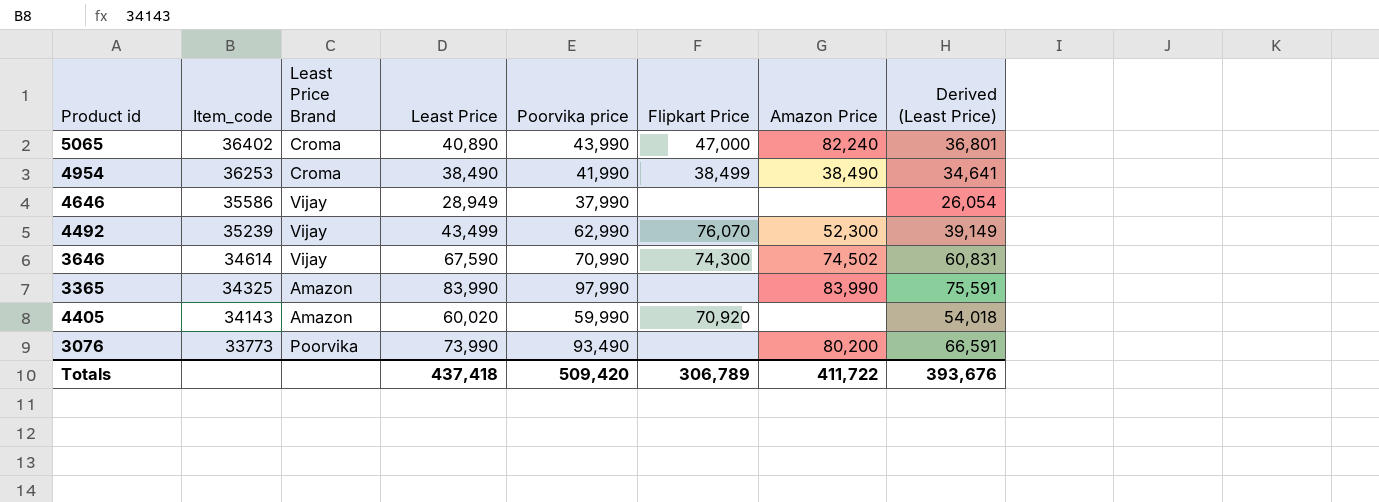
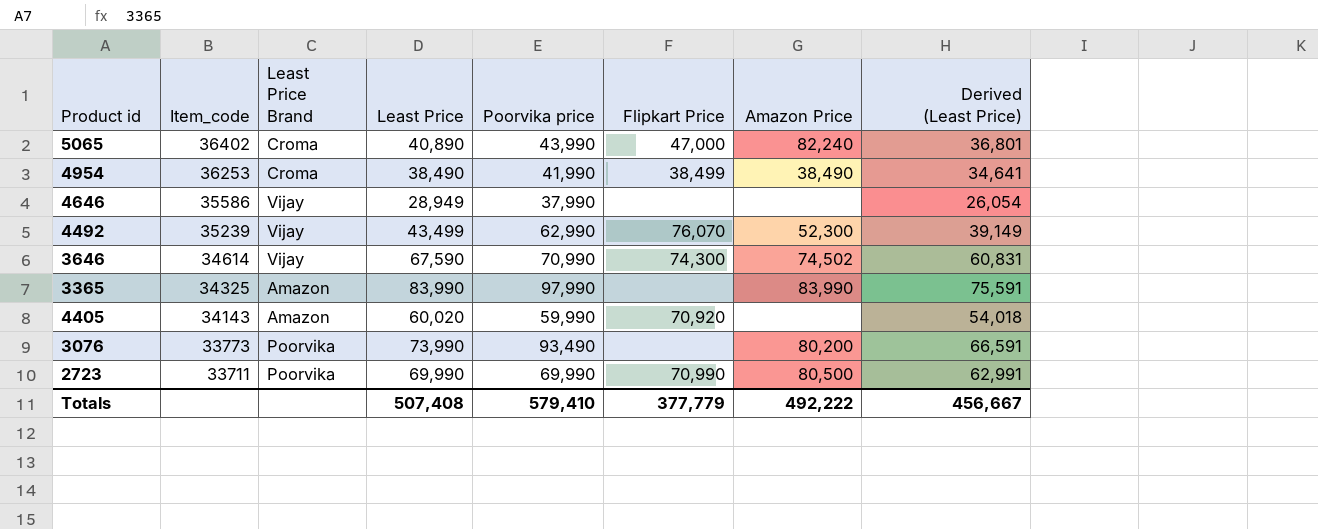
row 2723: none -> 33711 | Poorvika | 69,990 | 69,990 | 70,990 | 80,500 | 62,991
Totals | Least Price: 437,418 -> 507,408
Totals | Poorvika price: 509,420 -> 579,410
Totals | Flipkart Price: 306,789 -> 377,779
Totals | Amazon Price: 411,722 -> 492,222
Totals | Derived (Least Price): 393,676 -> 456,667

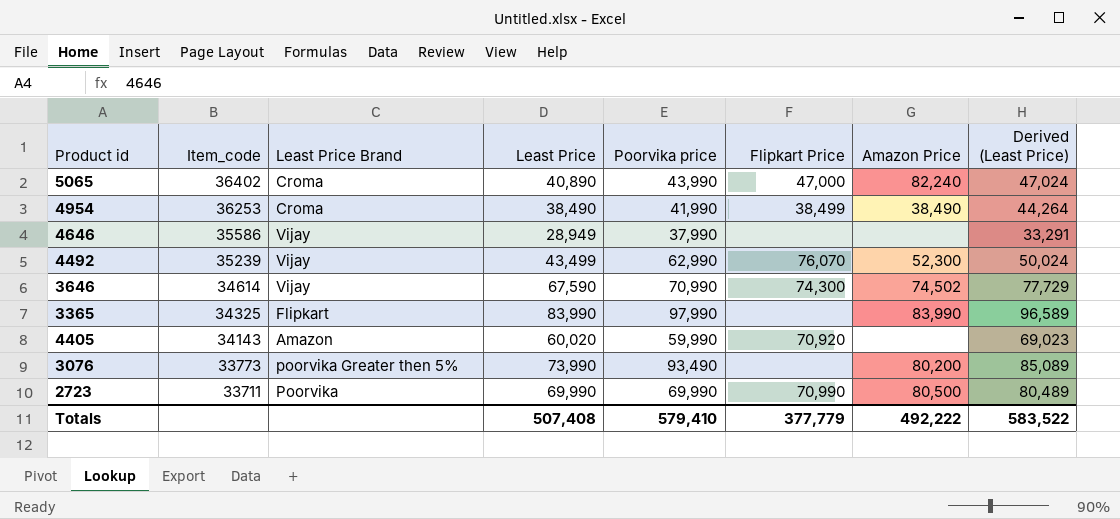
column Derived (Least Price) | formula: [Least Price] * 0.9 -> [Least Price] * 1.15
3365 | Least Price Brand: Amazon -> Flipkart
3076 | Least Price Brand: Poorvika -> poorvika Greater then 5%
Totals | Derived (Least Price): 456,667 -> 583,522

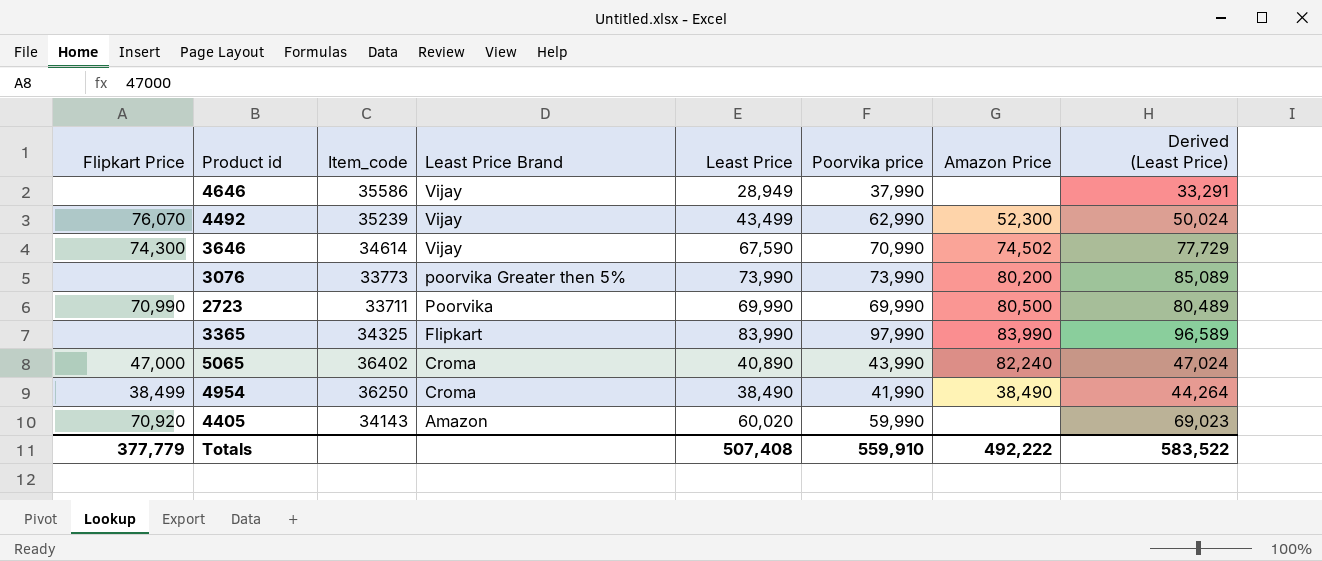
row order: Item_code descending -> Least Price Brand descending
column Flipkart Price | position: 6 -> 1
3076 | Poorvika price: 93,490 -> 73,990
4954 | Item_code: 36253 -> 36250
Totals | Poorvika price: 579,410 -> 559,910

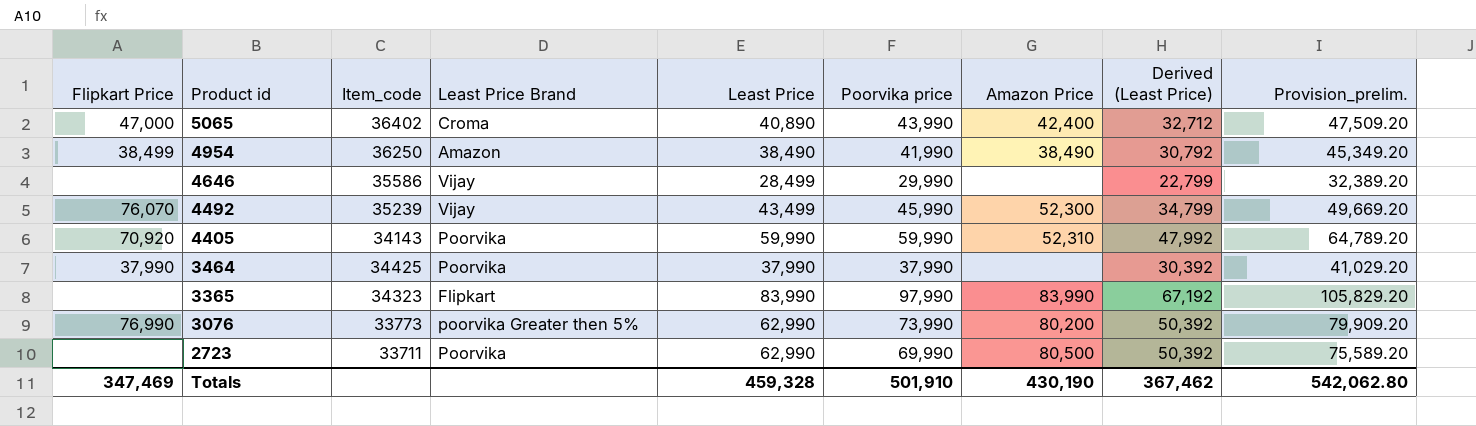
row order: Least Price Brand descending -> Product id descending
column Derived (Least Price) | formula: [Least Price] * 1.15 -> [Least Price] * 0.8
column Provision_prelim. | formula: none -> [Poorvika price] * 1.08
row 3646: 74,300 | 34614 | Vijay | 67,590 | 70,990 | 74,502 | 77,729 -> none
5065 | Amazon Price: 82,240 -> 42,400
4954 | Least Price Brand: Croma -> Amazon
4646 | Least Price: 28,949 -> 28,499
4646 | Poorvika price: 37,990 -> 29,990
4492 | Poorvika price: 62,990 -> 45,990
4405 | Least Price Brand: Amazon -> Poorvika
4405 | Least Price: 60,020 -> 59,990
4405 | Amazon Price: none -> 52,310
row 3464: none -> 37,990 | 34425 | Poorvika | 37,990 | 37,990 | none | 30,392 | 41,029.20
3365 | Item_code: 34325 -> 34323
3076 | Flipkart Price: none -> 76,990
3076 | Least Price: 73,990 -> 62,990
2723 | Flipkart Price: 70,990 -> none
2723 | Least Price: 69,990 -> 62,990
Totals | Flipkart Price: 377,779 -> 347,469
Totals | Least Price: 507,408 -> 459,328
Totals | Poorvika price: 559,910 -> 501,910
Totals | Amazon Price: 492,222 -> 430,190
Totals | Derived (Least Price): 583,522 -> 367,462

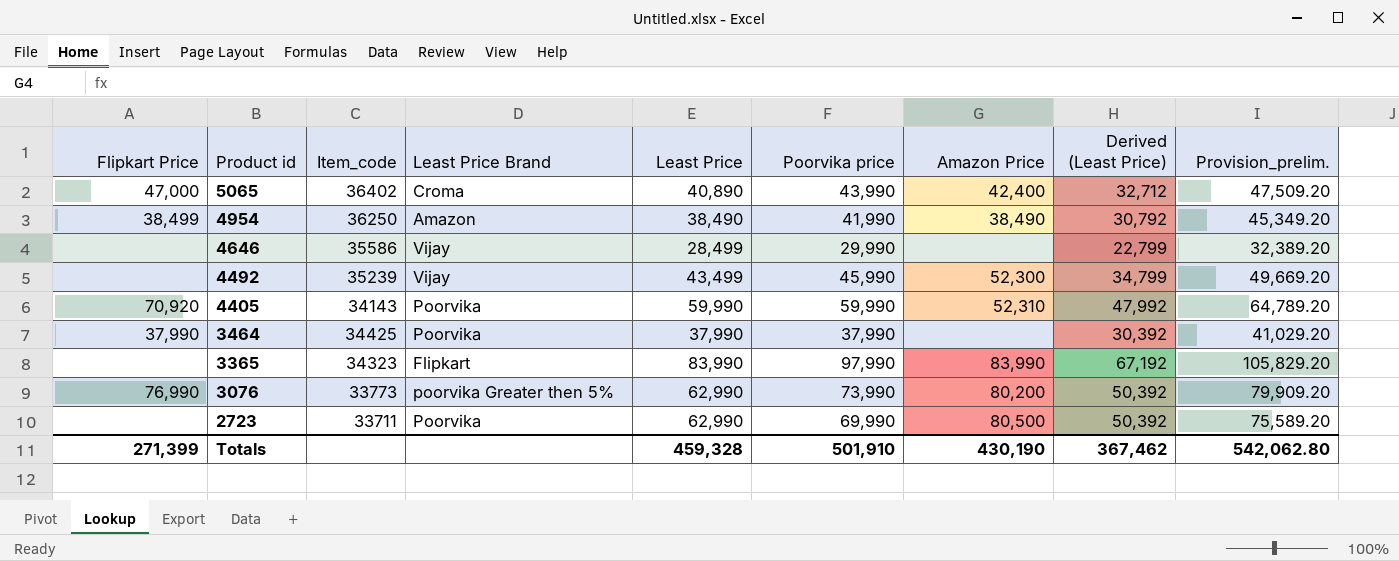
4492 | Flipkart Price: 76,070 -> none
Totals | Flipkart Price: 347,469 -> 271,399

